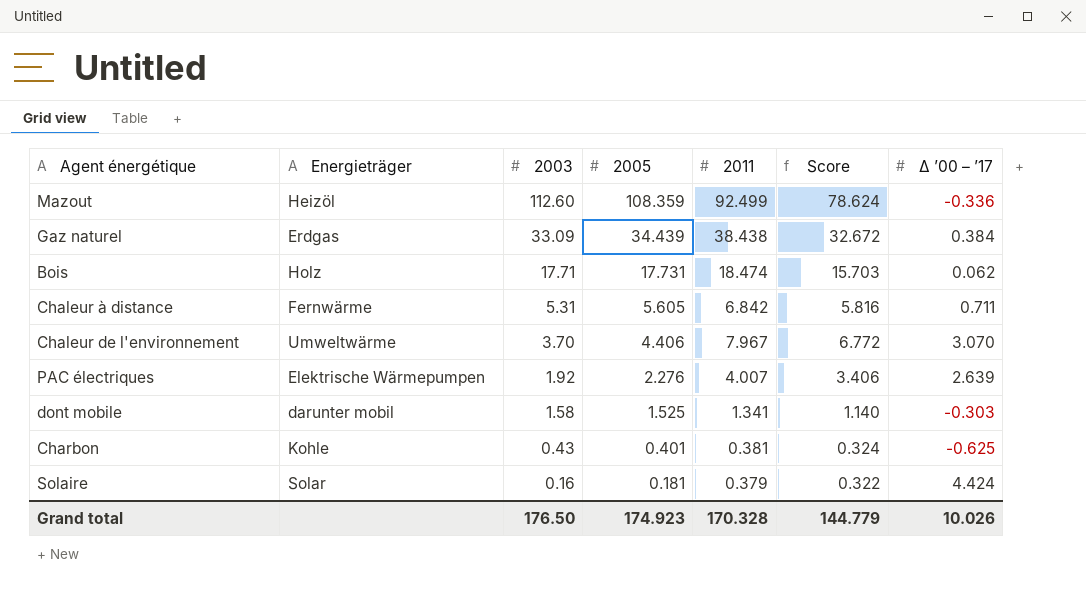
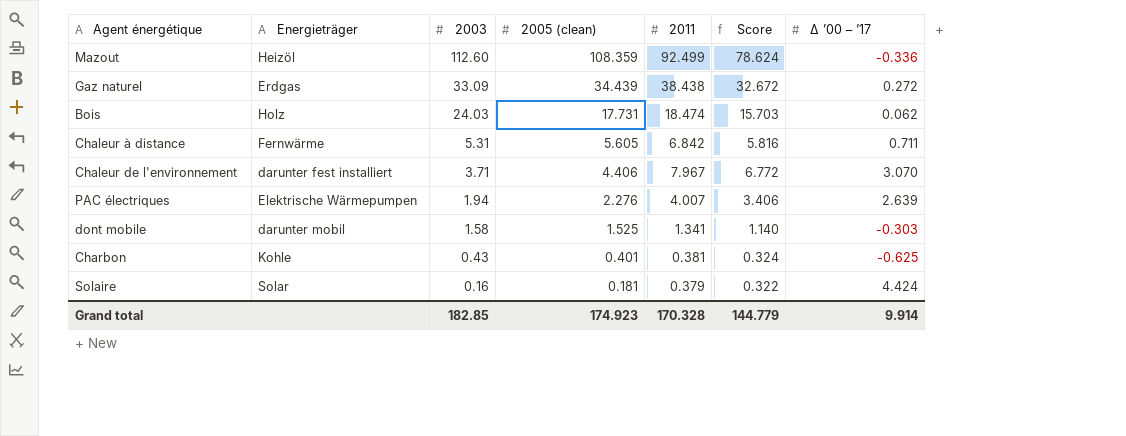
column name: 2005 -> 2005 (clean)
Gaz naturel | Δ ’00 – ’17: 0.384 -> 0.272
Bois | 2003: 17.71 -> 24.03
Chaleur de l'environnement | Energieträger: Umweltwärme -> darunter fest installiert
Chaleur de l'environnement | 2003: 3.70 -> 3.71
PAC électriques | 2003: 1.92 -> 1.94
Grand total | 2003: 176.50 -> 182.85
Grand total | Δ ’00 – ’17: 10.026 -> 9.914

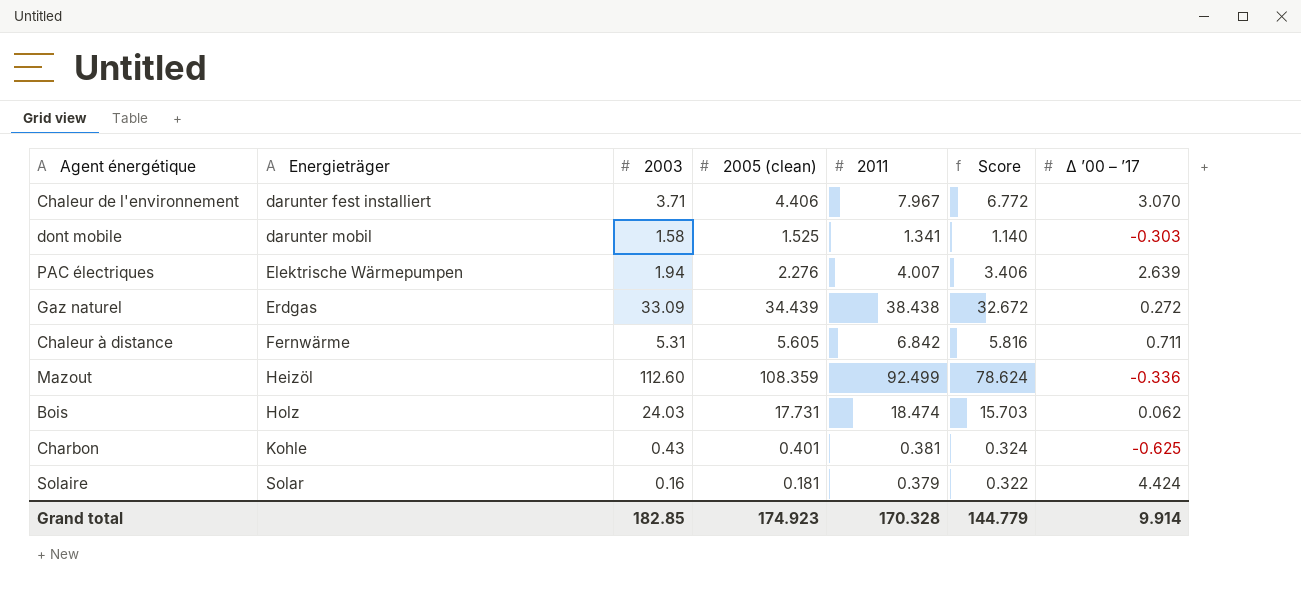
row order: 2003 descending -> Energieträger ascending

